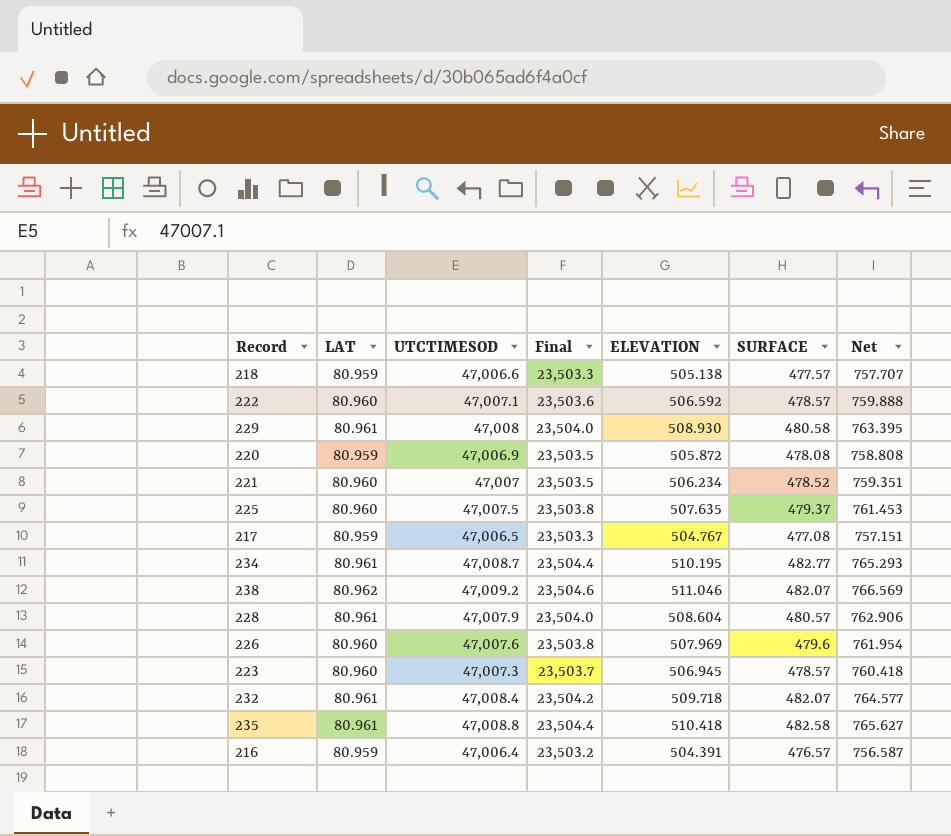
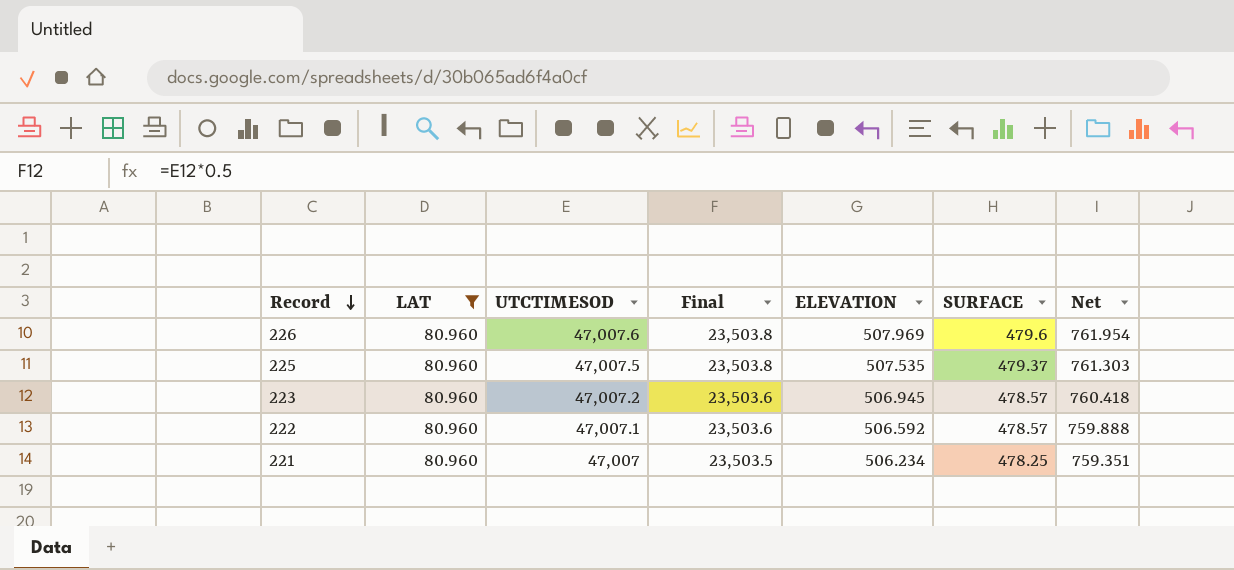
filter: none -> LAT = 80.960
row order: none -> Record descending
225 | ELEVATION: 507.635 -> 507.535
225 | Net: 761.453 -> 761.303
223 | UTCTIMESOD: 47,007.3 -> 47,007.2
223 | Final: 23,503.7 -> 23,503.6
221 | SURFACE: 478.52 -> 478.25

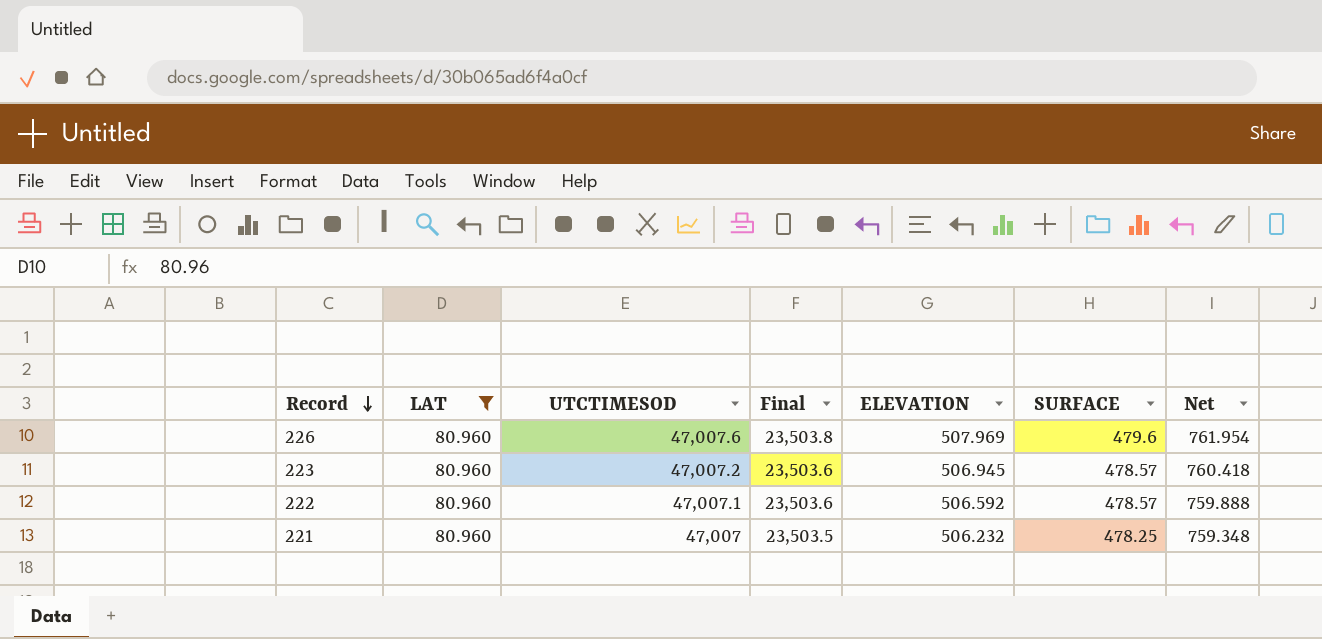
row 225: 80.960 | 47,007.5 | 23,503.8 | 507.535 | 479.37 | 761.303 -> none
221 | ELEVATION: 506.234 -> 506.232
221 | Net: 759.351 -> 759.348

